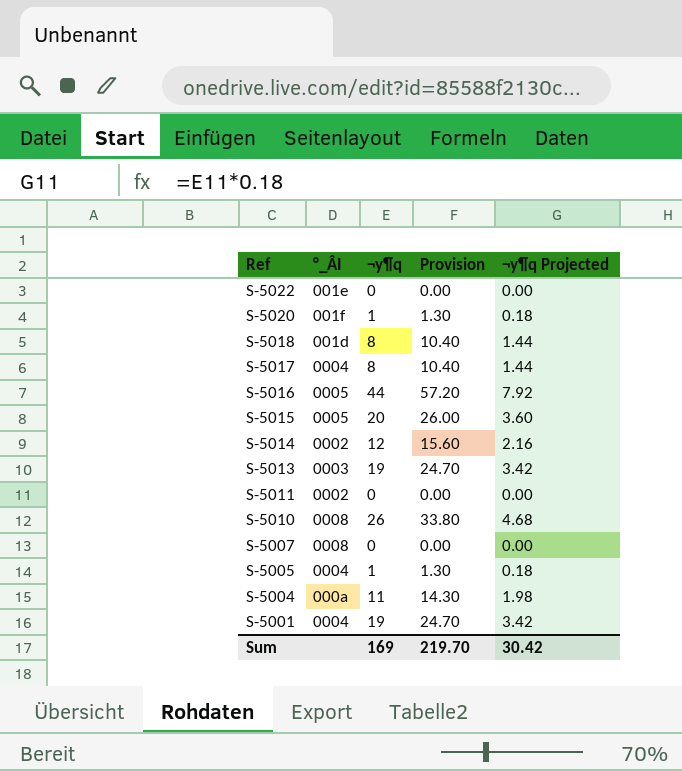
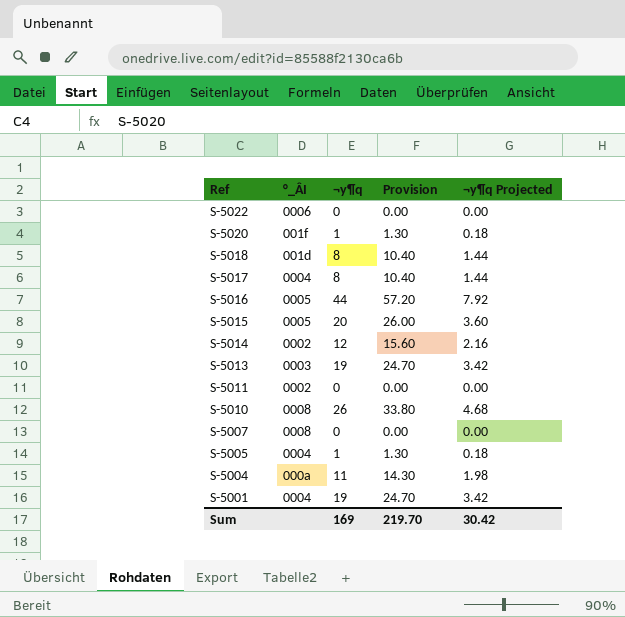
S-5022 | °_ÂI: 001e -> 0006

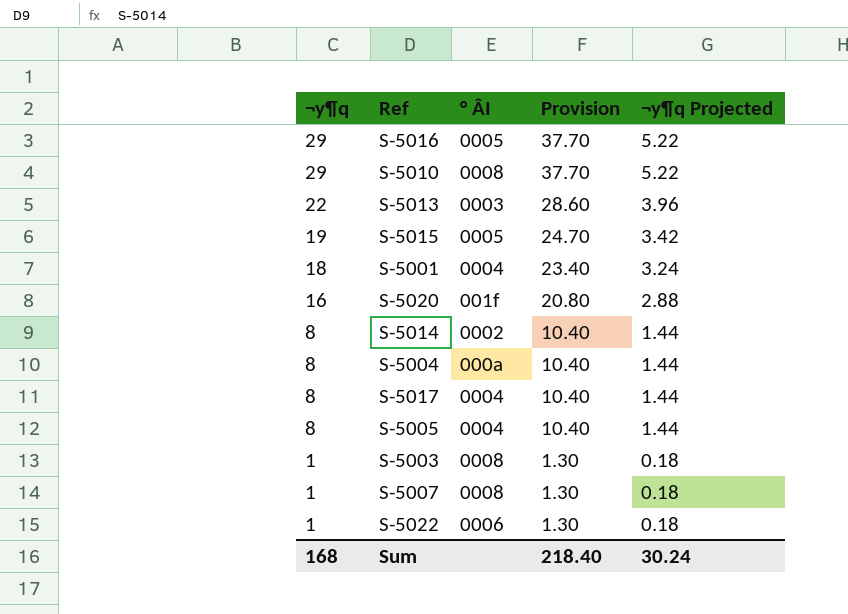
row order: Ref descending -> ¬y¶q descending
column ¬y¶q | position: 3 -> 1
column name: °_ÂI -> ° ÂI
row S-5018: 001d | 8 | 10.40 | 1.44 -> none
row S-5011: 0002 | 0 | 0.00 | 0.00 -> none
S-5016 | ¬y¶q: 44 -> 29
S-5016 | Provision: 57.20 -> 37.70
S-5016 | ¬y¶q Projected: 7.92 -> 5.22
S-5010 | ¬y¶q: 26 -> 29
S-5010 | Provision: 33.80 -> 37.70
S-5010 | ¬y¶q Projected: 4.68 -> 5.22
S-5013 | ¬y¶q: 19 -> 22
S-5013 | Provision: 24.70 -> 28.60
S-5013 | ¬y¶q Projected: 3.42 -> 3.96
S-5015 | ¬y¶q: 20 -> 19
S-5015 | Provision: 26.00 -> 24.70
S-5015 | ¬y¶q Projected: 3.60 -> 3.42
S-5001 | ¬y¶q: 19 -> 18
S-5001 | Provision: 24.70 -> 23.40
S-5001 | ¬y¶q Projected: 3.42 -> 3.24
S-5020 | ¬y¶q: 1 -> 16
S-5020 | Provision: 1.30 -> 20.80
S-5020 | ¬y¶q Projected: 0.18 -> 2.88
S-5014 | ¬y¶q: 12 -> 8
S-5014 | Provision: 15.60 -> 10.40
S-5014 | ¬y¶q Projected: 2.16 -> 1.44
S-5004 | ¬y¶q: 11 -> 8
S-5004 | Provision: 14.30 -> 10.40
S-5004 | ¬y¶q Projected: 1.98 -> 1.44
S-5005 | ¬y¶q: 1 -> 8
S-5005 | Provision: 1.30 -> 10.40
S-5005 | ¬y¶q Projected: 0.18 -> 1.44
row S-5003: none -> 1 | 0008 | 1.30 | 0.18
S-5007 | ¬y¶q: 0 -> 1
S-5007 | Provision: 0.00 -> 1.30
S-5007 | ¬y¶q Projected: 0.00 -> 0.18
S-5022 | ¬y¶q: 0 -> 1
S-5022 | Provision: 0.00 -> 1.30
S-5022 | ¬y¶q Projected: 0.00 -> 0.18
Sum | ¬y¶q: 169 -> 168
Sum | Provision: 219.70 -> 218.40
Sum | ¬y¶q Projected: 30.42 -> 30.24

